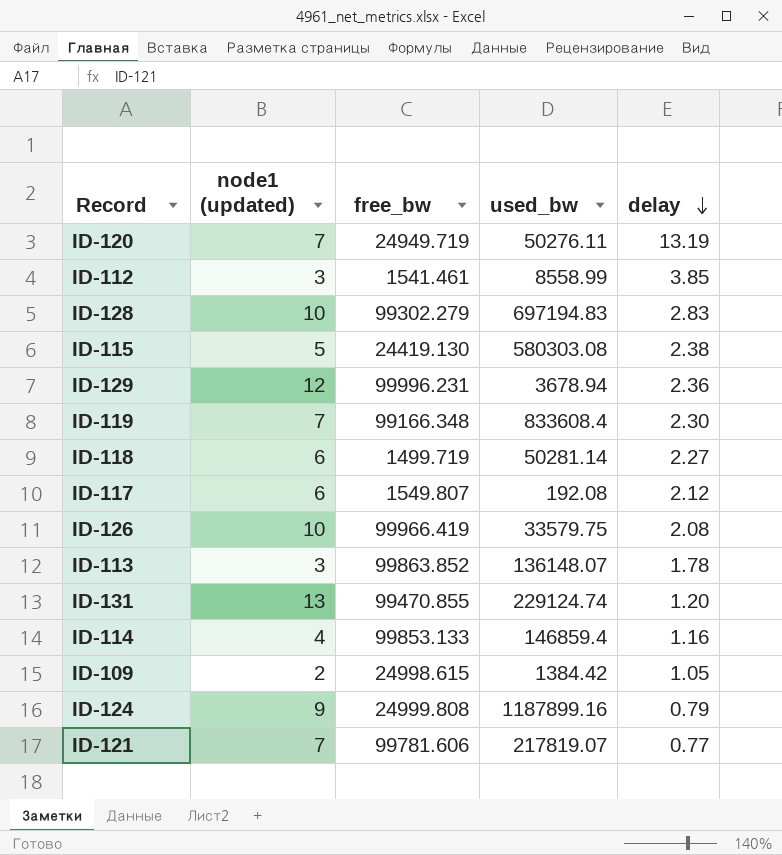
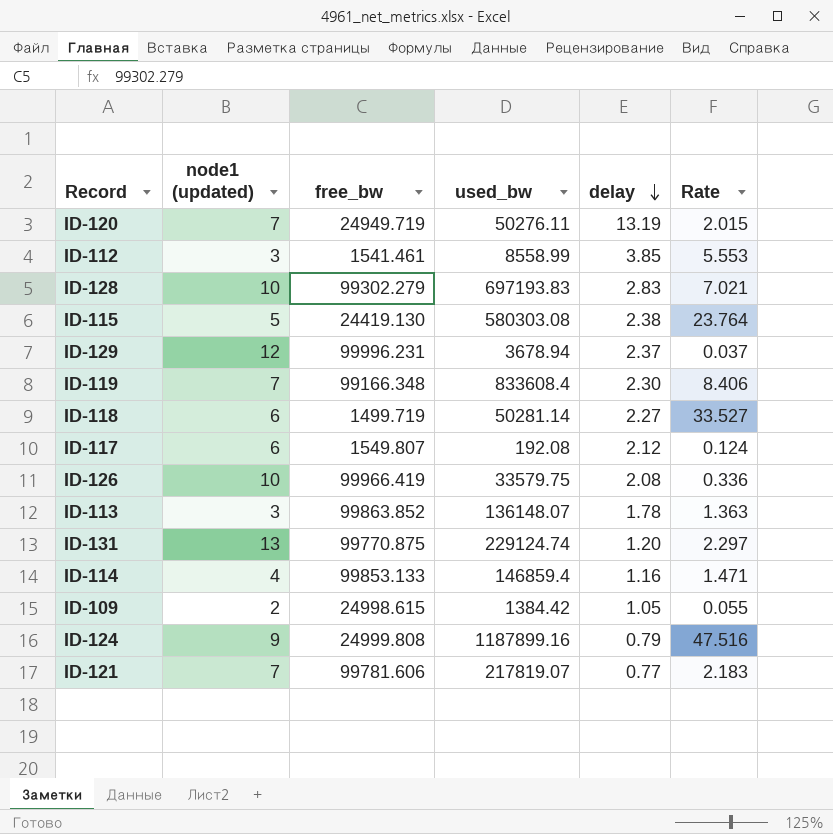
column Rate | formula: none -> [used_bw] / [free_bw]
ID-128 | used_bw: 697194.83 -> 697193.83
ID-129 | delay: 2.36 -> 2.37
ID-131 | free_bw: 99470.855 -> 99770.875

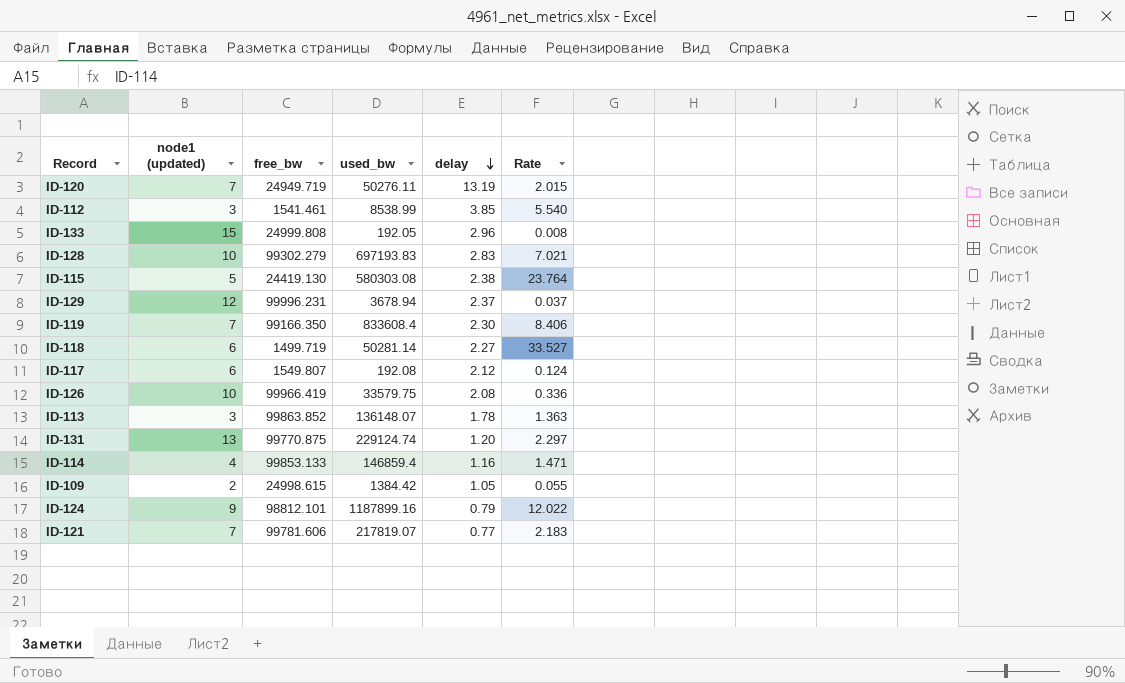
ID-112 | used_bw: 8558.99 -> 8538.99
ID-112 | Rate: 5.553 -> 5.540
row ID-133: none -> 15 | 24999.808 | 192.05 | 2.96 | 0.008
ID-119 | free_bw: 99166.348 -> 99166.350
ID-124 | free_bw: 24999.808 -> 98812.101
ID-124 | Rate: 47.516 -> 12.022

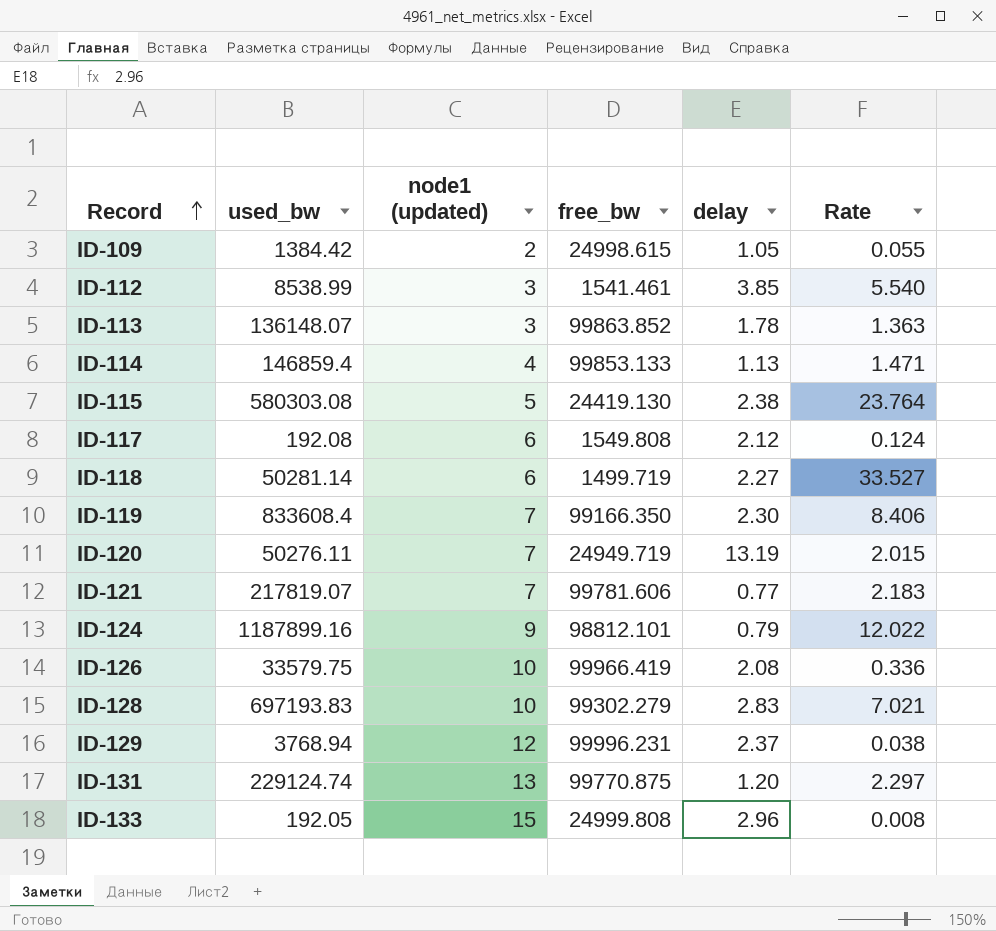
row order: delay descending -> Record ascending
column used_bw | position: 4 -> 2
ID-114 | delay: 1.16 -> 1.13
ID-117 | free_bw: 1549.807 -> 1549.808
ID-129 | used_bw: 3678.94 -> 3768.94
ID-129 | Rate: 0.037 -> 0.038

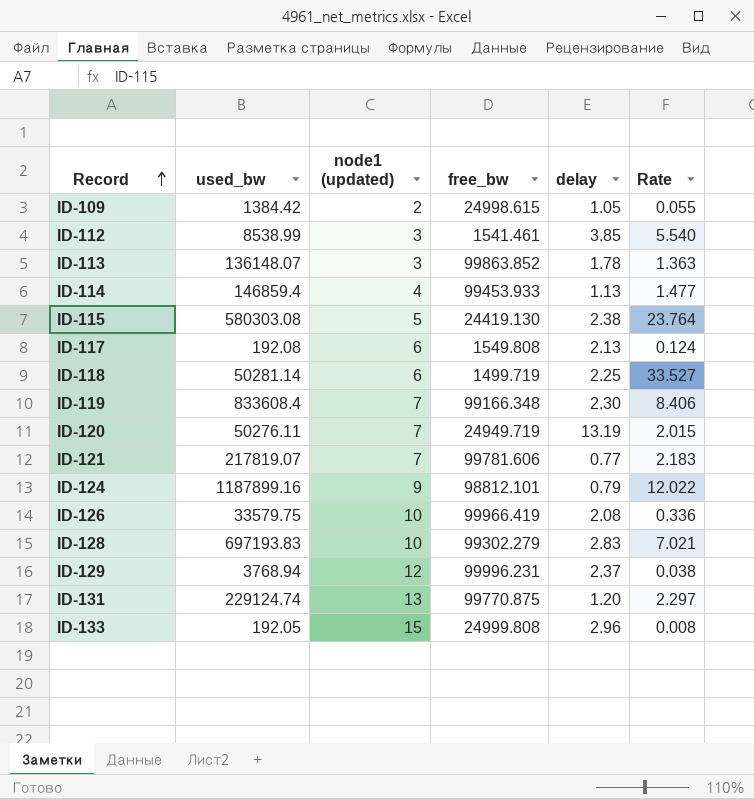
ID-114 | free_bw: 99853.133 -> 99453.933
ID-114 | Rate: 1.471 -> 1.477
ID-117 | delay: 2.12 -> 2.13
ID-118 | delay: 2.27 -> 2.25
ID-119 | free_bw: 99166.350 -> 99166.348

